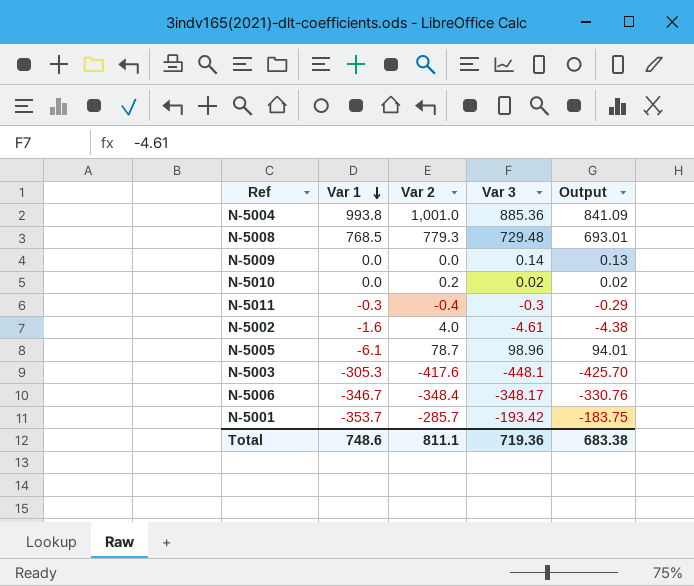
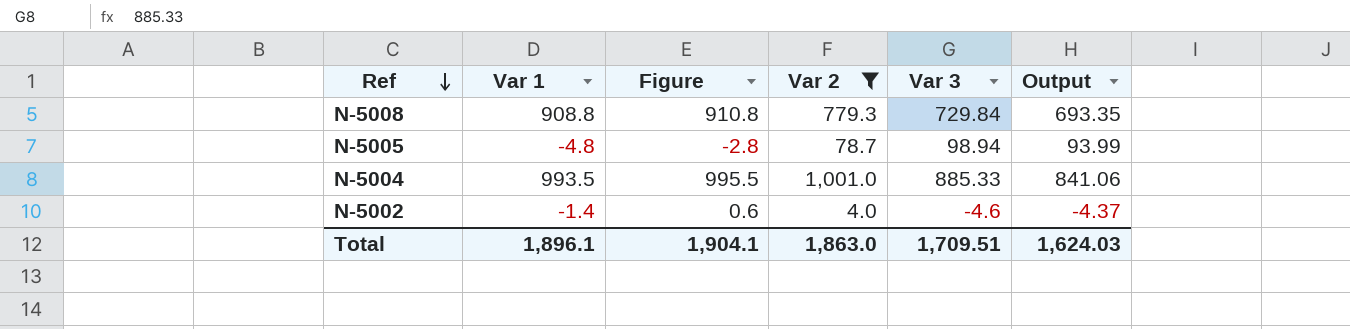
filter: none -> Var 2 >= 4.0
row order: Var 1 descending -> Ref descending
column Figure | formula: none -> [Var 1] + 2
N-5008 | Var 1: 768.5 -> 908.8
N-5008 | Var 3: 729.48 -> 729.84
N-5008 | Output: 693.01 -> 693.35
N-5005 | Var 1: -6.1 -> -4.8
N-5005 | Var 3: 98.96 -> 98.94
N-5005 | Output: 94.01 -> 93.99
N-5004 | Var 1: 993.8 -> 993.5
N-5004 | Var 3: 885.36 -> 885.33
N-5004 | Output: 841.09 -> 841.06
N-5002 | Var 1: -1.6 -> -1.4
N-5002 | Var 3: -4.61 -> -4.6
N-5002 | Output: -4.38 -> -4.37
Total | Var 1: 748.6 -> 1,896.1
Total | Var 2: 811.1 -> 1,863.0
Total | Var 3: 719.36 -> 1,709.51
Total | Output: 683.38 -> 1,624.03

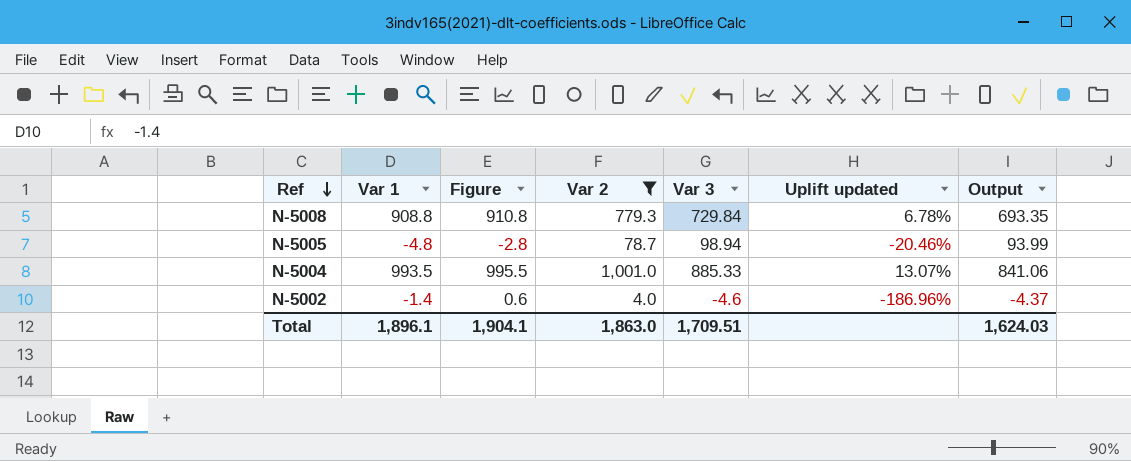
column Uplift updated | formula: none -> ([Var 2] - [Var 3]) / [Var 3]

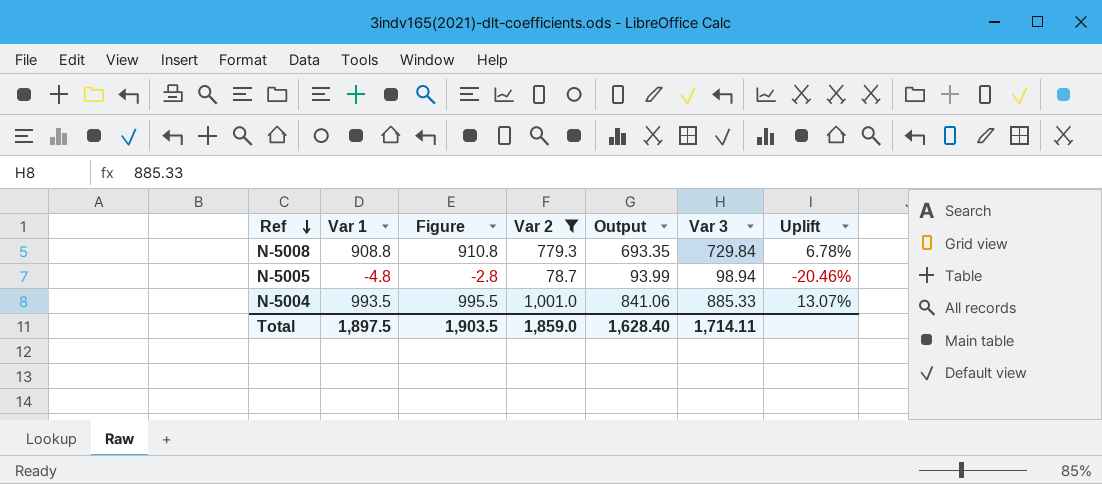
column Output | position: 7 -> 5
column name: Uplift updated -> Uplift
row N-5002: -1.4 | 0.6 | 4.0 | -4.6 | -186.96% | -4.37 -> none
Total | Var 1: 1,896.1 -> 1,897.5
Total | Figure: 1,904.1 -> 1,903.5
Total | Var 2: 1,863.0 -> 1,859.0
Total | Output: 1,624.03 -> 1,628.40
Total | Var 3: 1,709.51 -> 1,714.11

